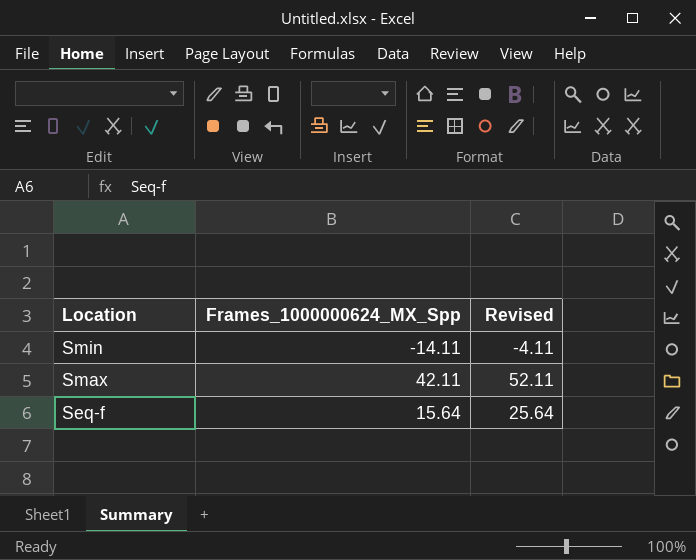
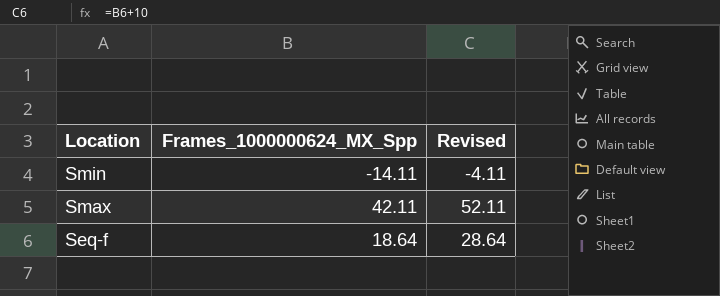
Seq-f | Frames_1000000624_MX_Spp: 15.64 -> 18.64
Seq-f | Revised: 25.64 -> 28.64

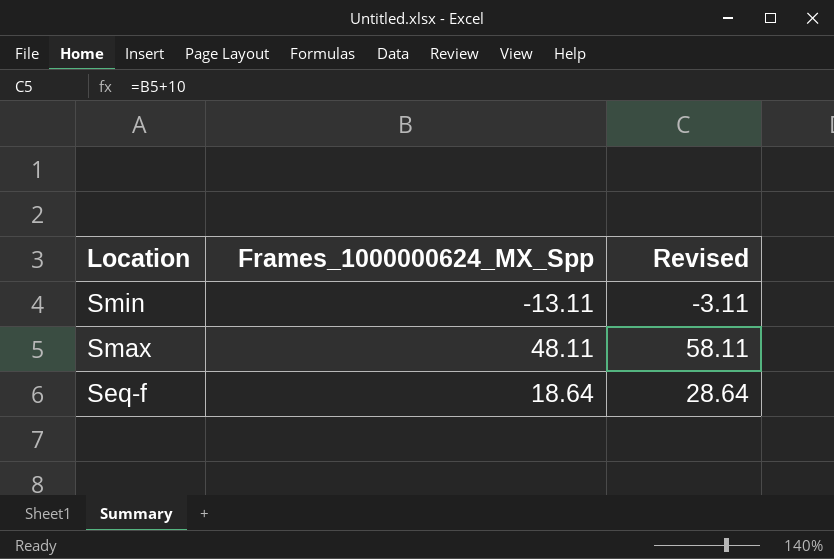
Smin | Frames_1000000624_MX_Spp: -14.11 -> -13.11
Smin | Revised: -4.11 -> -3.11
Smax | Frames_1000000624_MX_Spp: 42.11 -> 48.11
Smax | Revised: 52.11 -> 58.11

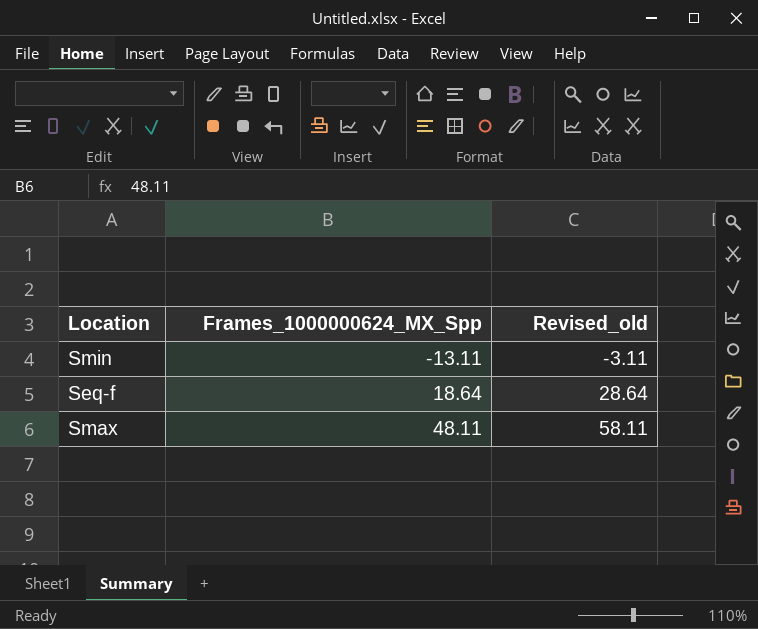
row order: Location descending -> Frames_1000000624_MX_Spp ascending
column name: Revised -> Revised_old

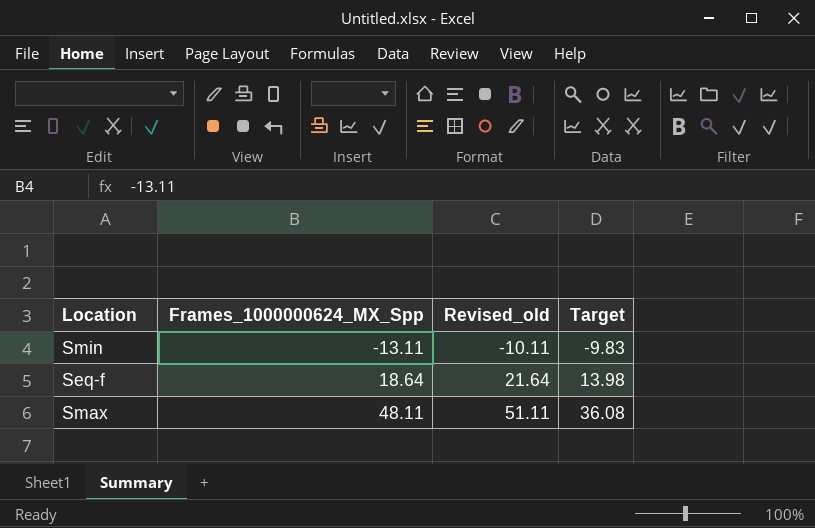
column Revised_old | formula: [Frames_1000000624_MX_Spp] + 10 -> [Frames_1000000624_MX_Spp] + 3
column Target | formula: none -> [Frames_1000000624_MX_Spp] * 0.75

